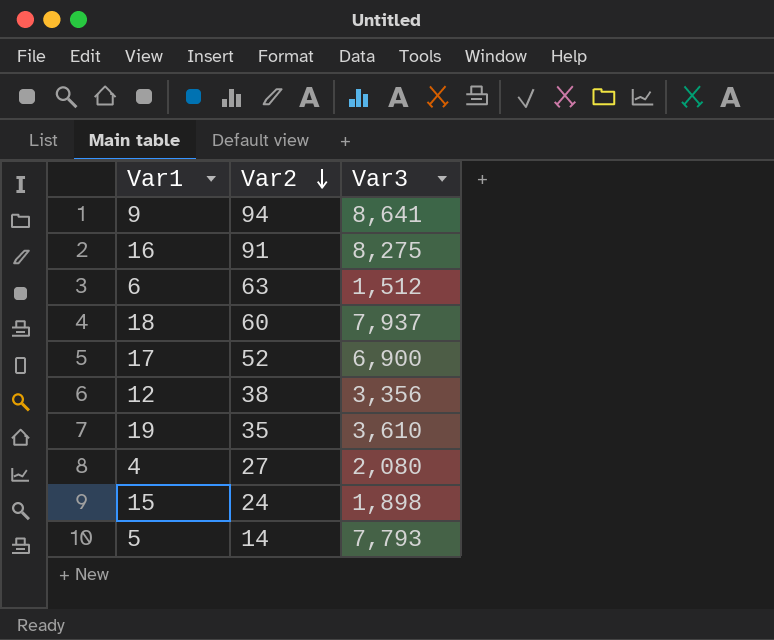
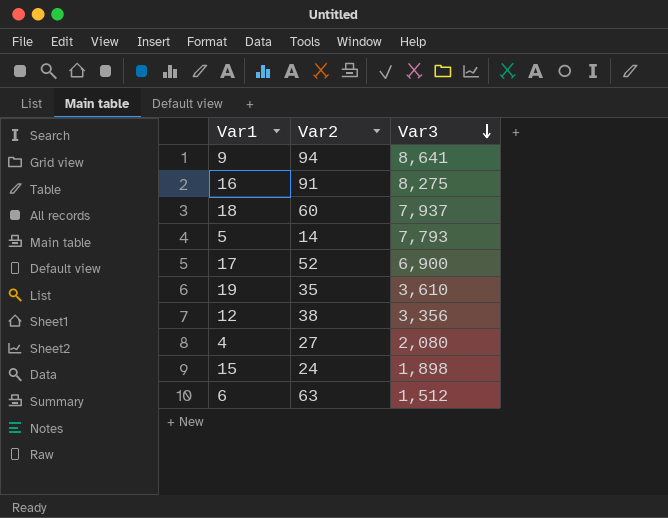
row order: Var2 descending -> Var3 descending

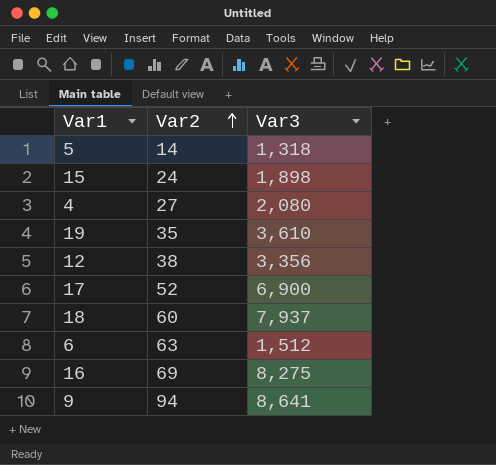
row order: Var3 descending -> Var2 ascending
5 | Var3: 7,793 -> 1,318
16 | Var2: 91 -> 69

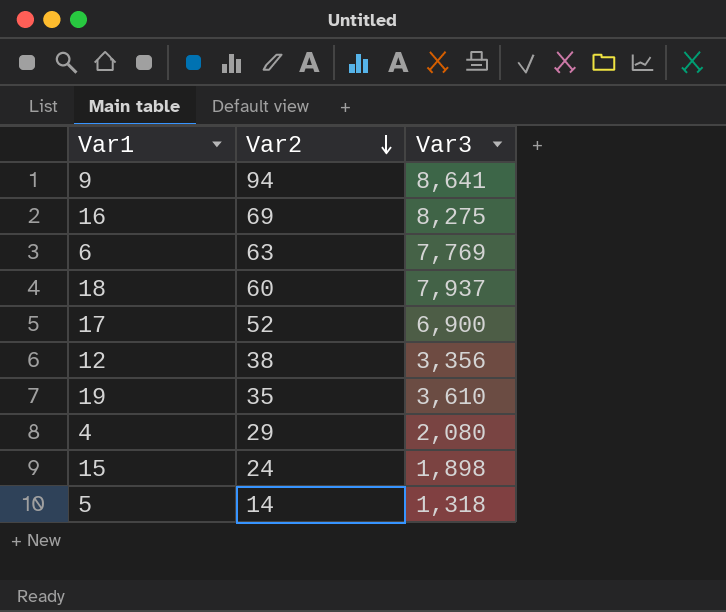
row order: Var2 ascending -> Var2 descending
6 | Var3: 1,512 -> 7,769
4 | Var2: 27 -> 29

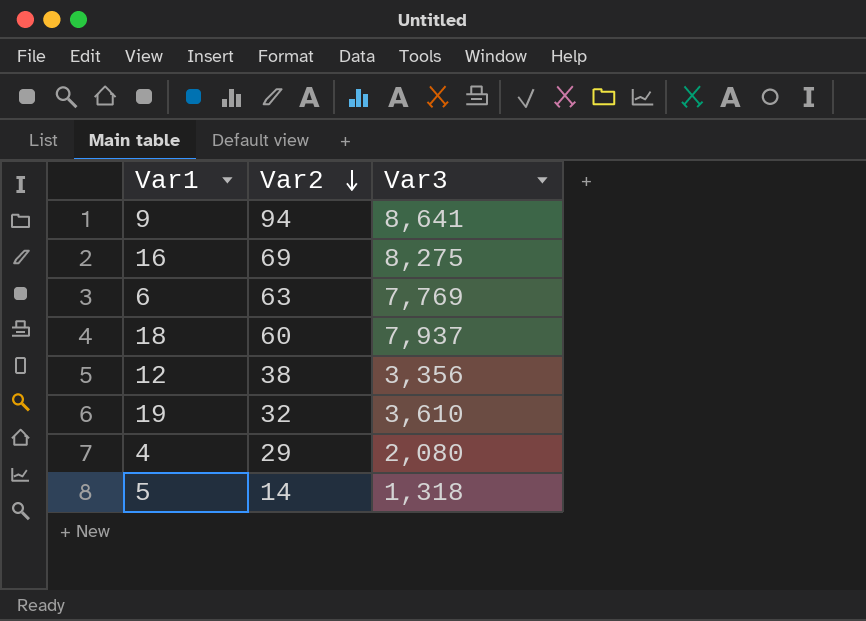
row 17: 52 | 6,900 -> none
row 15: 24 | 1,898 -> none
19 | Var2: 35 -> 32

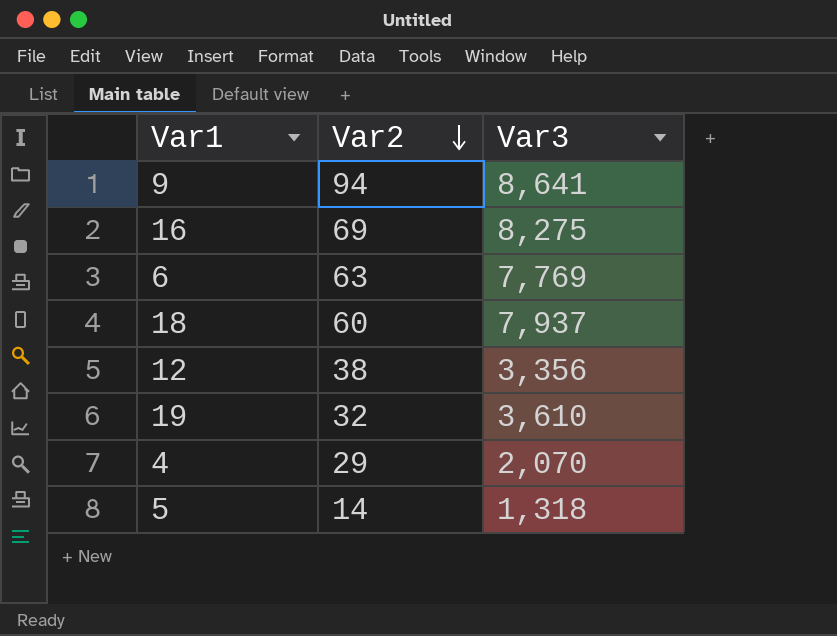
4 | Var3: 2,080 -> 2,070

